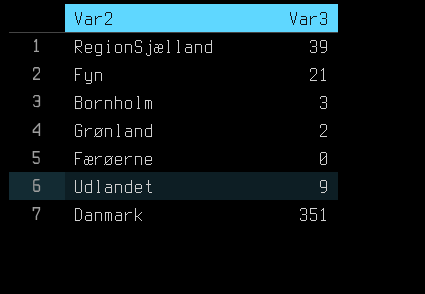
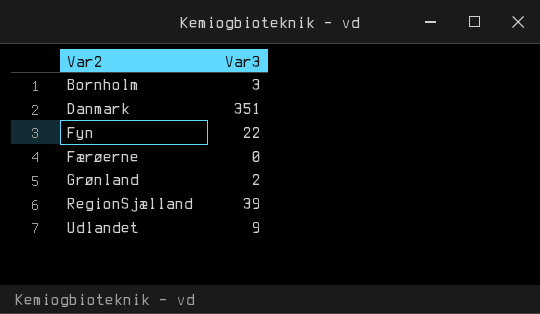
row order: none -> Var2 ascending
Fyn | Var3: 21 -> 22

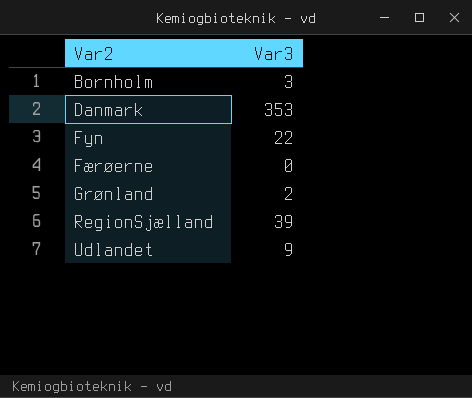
Danmark | Var3: 351 -> 353

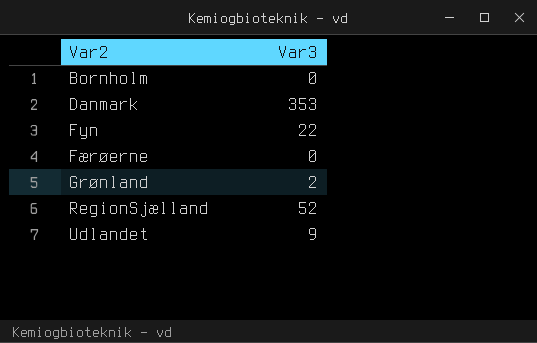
Bornholm | Var3: 3 -> 0
RegionSjælland | Var3: 39 -> 52

